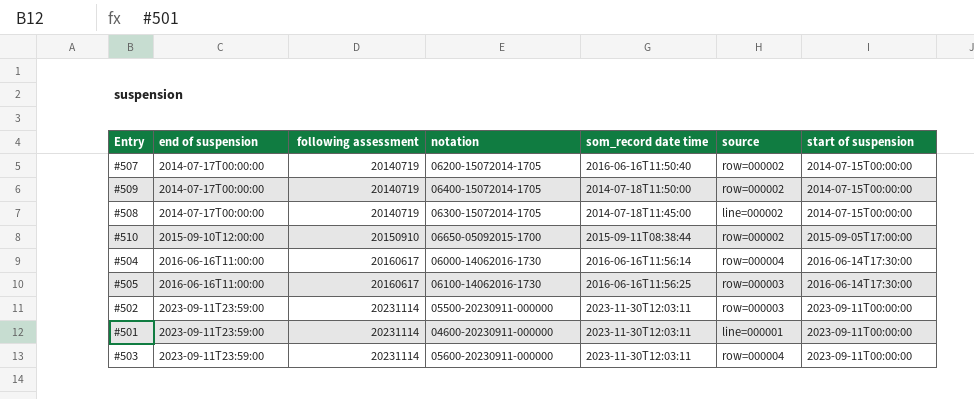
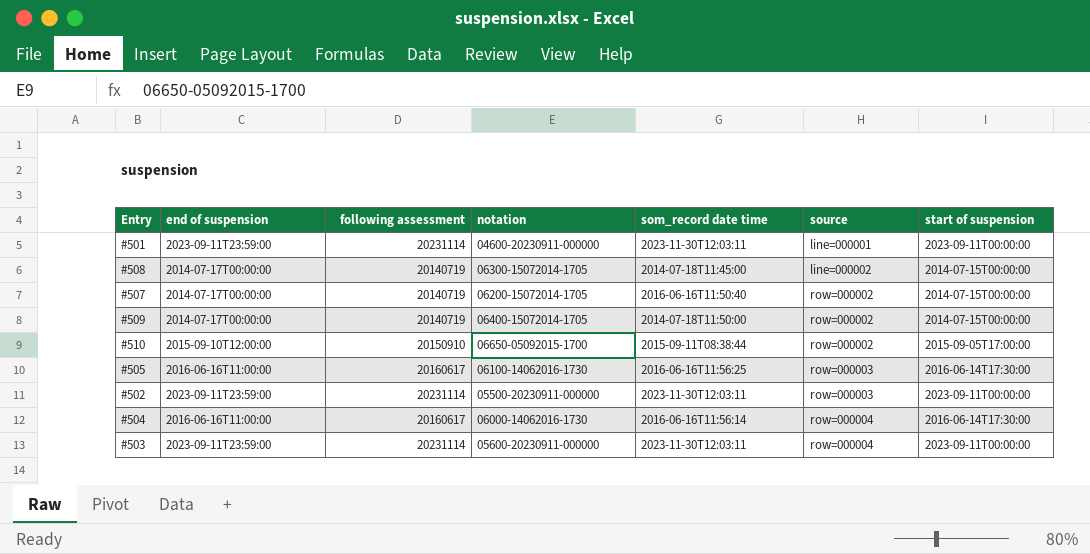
row order: end of suspension ascending -> source ascending

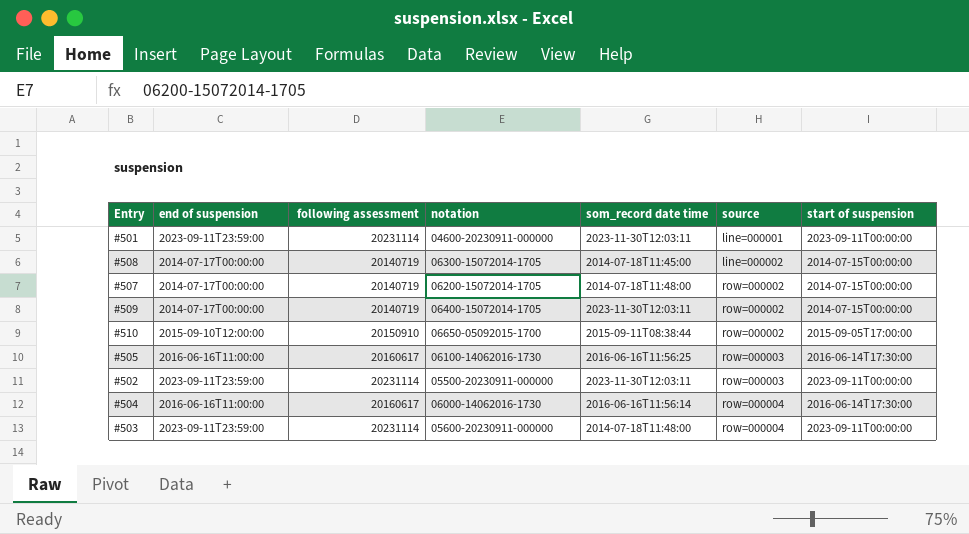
#507 | som_record date time: 2016-06-16T11:50:40 -> 2014-07-18T11:48:00
#509 | som_record date time: 2014-07-18T11:50:00 -> 2023-11-30T12:03:11
#503 | som_record date time: 2023-11-30T12:03:11 -> 2014-07-18T11:48:00

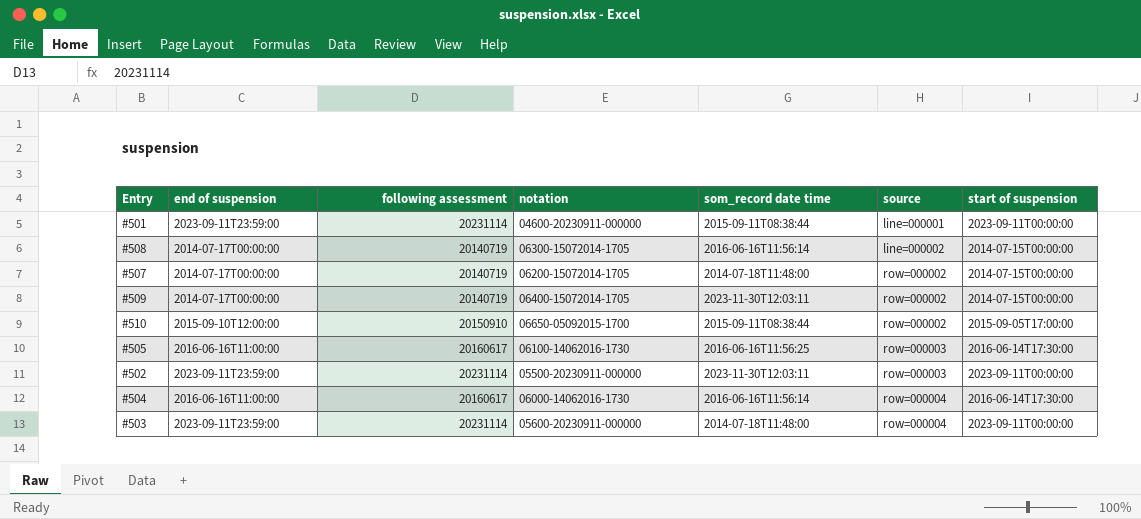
#501 | som_record date time: 2023-11-30T12:03:11 -> 2015-09-11T08:38:44
#508 | som_record date time: 2014-07-18T11:45:00 -> 2016-06-16T11:56:14

